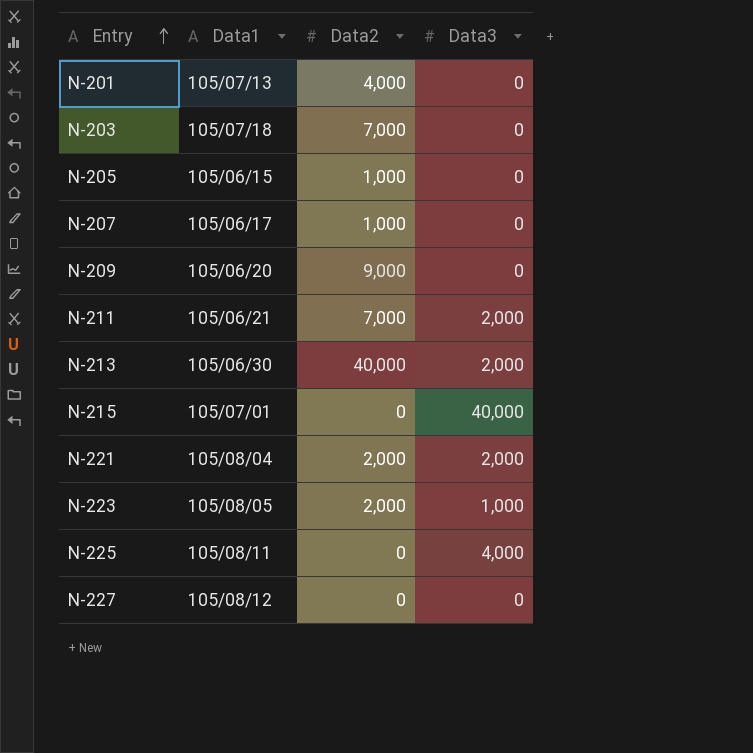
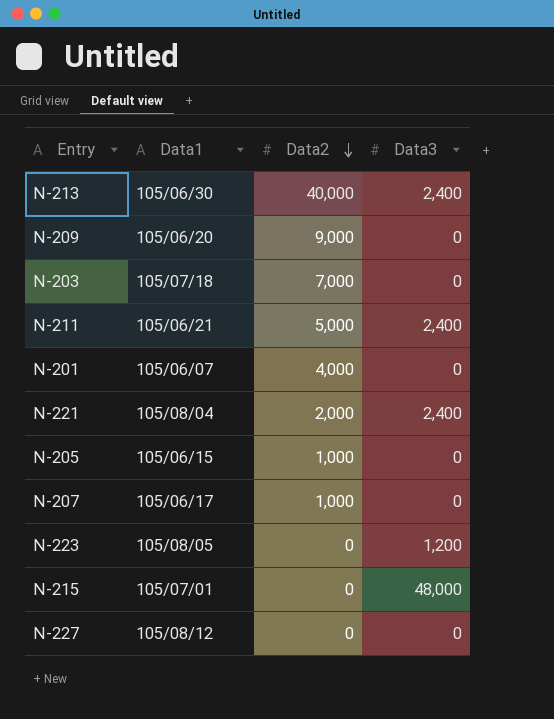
row order: Entry ascending -> Data2 descending
row N-225: 105/08/11 | 0 | 4,000 -> none
N-213 | Data3: 2,000 -> 2,400
N-211 | Data2: 7,000 -> 5,000
N-211 | Data3: 2,000 -> 2,400
N-201 | Data1: 105/07/13 -> 105/06/07
N-221 | Data3: 2,000 -> 2,400
N-223 | Data2: 2,000 -> 0
N-223 | Data3: 1,000 -> 1,200
N-215 | Data3: 40,000 -> 48,000

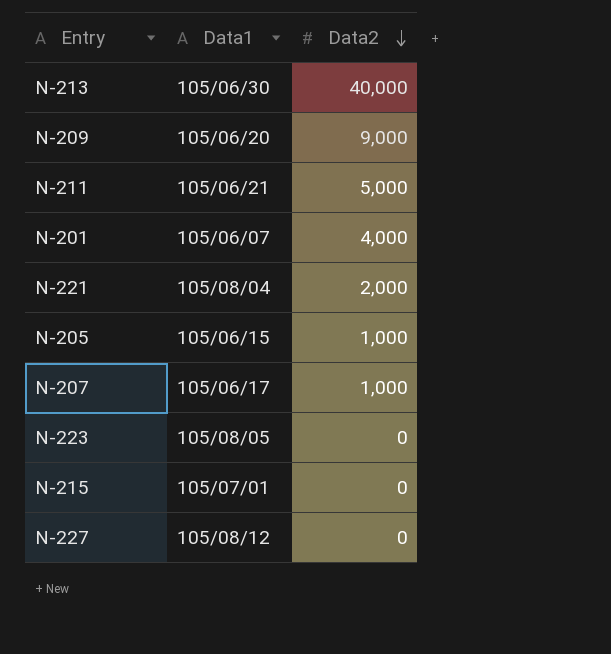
column Data3 | position: 4 -> none
row N-203: 105/07/18 | 7,000 | 0 -> none

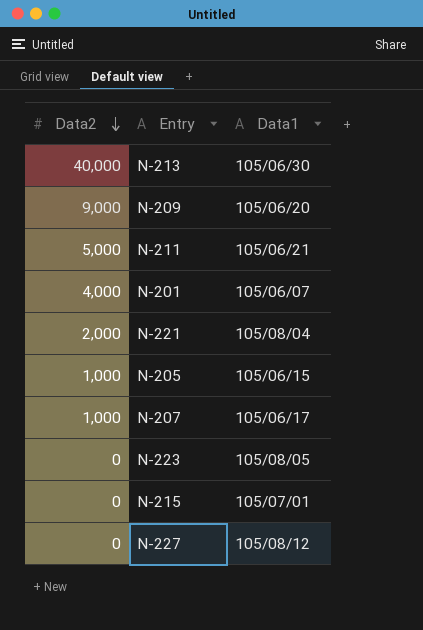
column Data2 | position: 3 -> 1

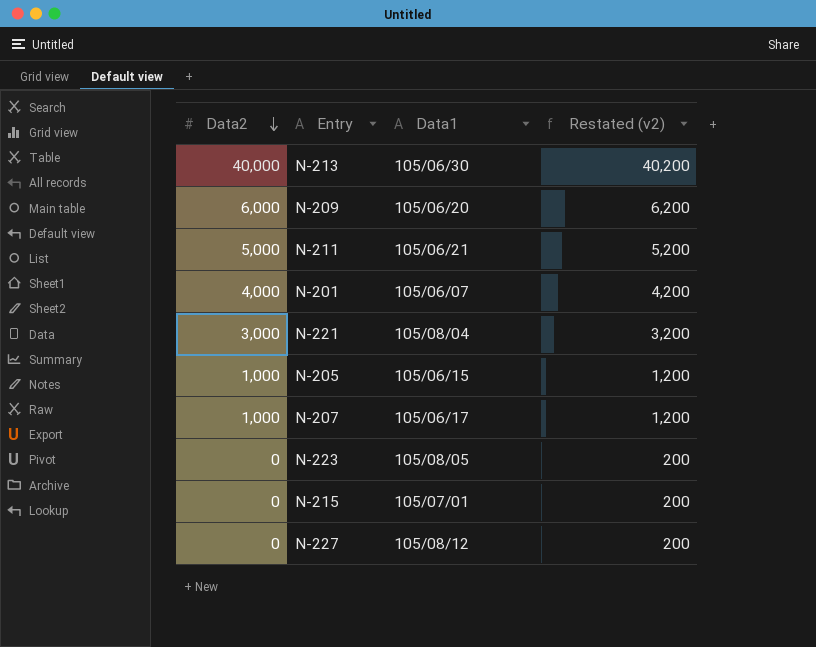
column Restated (v2) | formula: none -> [Data2] + 200
N-209 | Data2: 9,000 -> 6,000
N-221 | Data2: 2,000 -> 3,000

